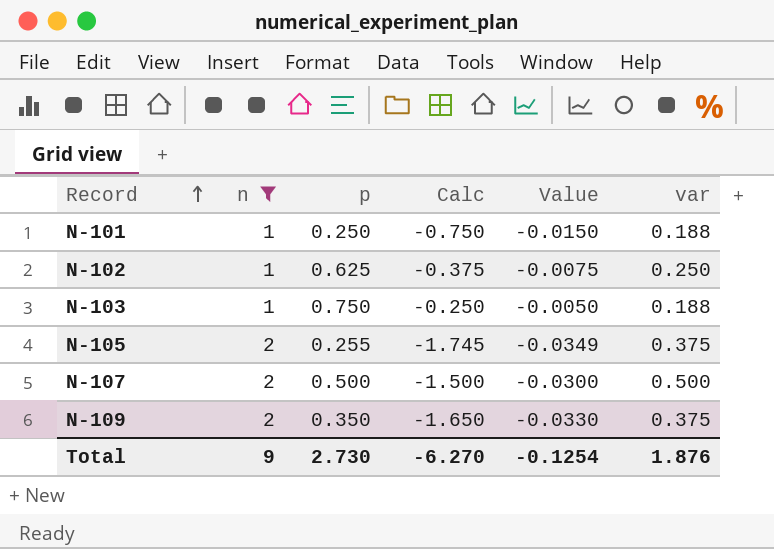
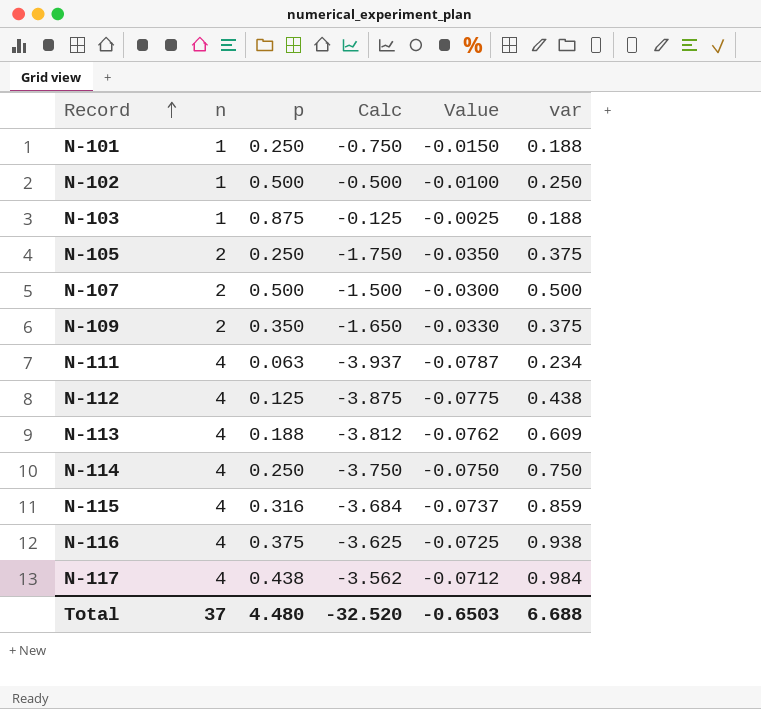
filter: n != 4 -> none
N-102 | p: 0.625 -> 0.500
N-102 | Calc: -0.375 -> -0.500
N-102 | Value: -0.0075 -> -0.0100
N-103 | p: 0.750 -> 0.875
N-103 | Calc: -0.250 -> -0.125
N-103 | Value: -0.0050 -> -0.0025
N-105 | p: 0.255 -> 0.250
N-105 | Calc: -1.745 -> -1.750
N-105 | Value: -0.0349 -> -0.0350
Total | n: 9 -> 37
Total | p: 2.730 -> 4.480
Total | Calc: -6.270 -> -32.520
Total | Value: -0.1254 -> -0.6503
Total | var: 1.876 -> 6.688

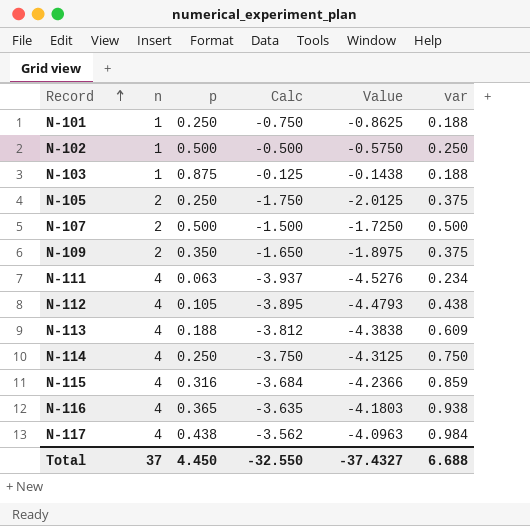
column Value | formula: [Calc] * 0.02 -> [Calc] * 1.15
N-112 | p: 0.125 -> 0.105
N-112 | Calc: -3.875 -> -3.895
N-116 | p: 0.375 -> 0.365
N-116 | Calc: -3.625 -> -3.635
Total | p: 4.480 -> 4.450
Total | Calc: -32.520 -> -32.550
Total | Value: -0.6503 -> -37.4327

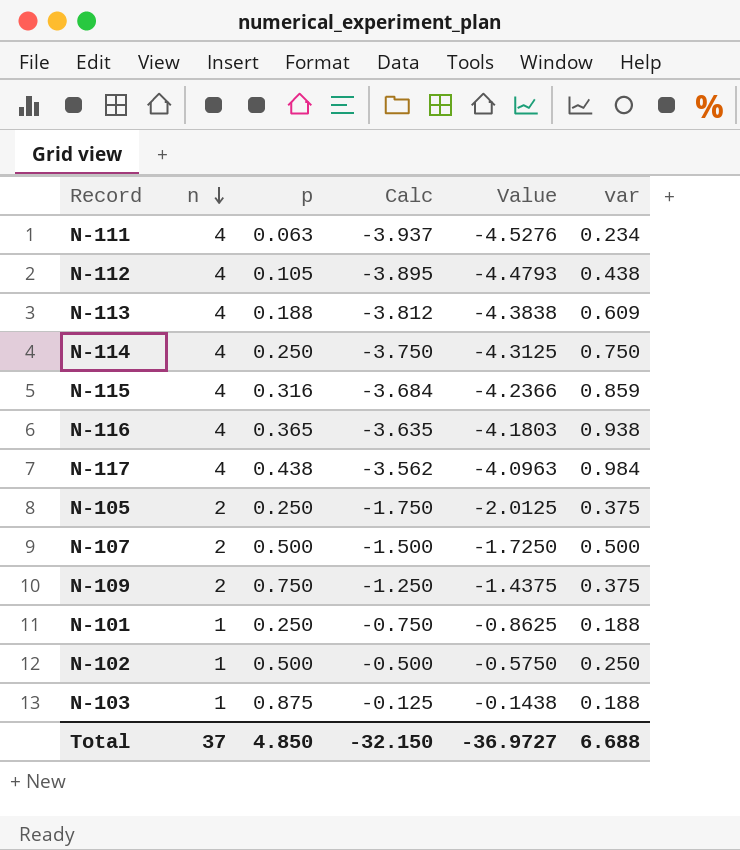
row order: Record ascending -> n descending
N-109 | p: 0.350 -> 0.750
N-109 | Calc: -1.650 -> -1.250
N-109 | Value: -1.8975 -> -1.4375
Total | p: 4.450 -> 4.850
Total | Calc: -32.550 -> -32.150
Total | Value: -37.4327 -> -36.9727

